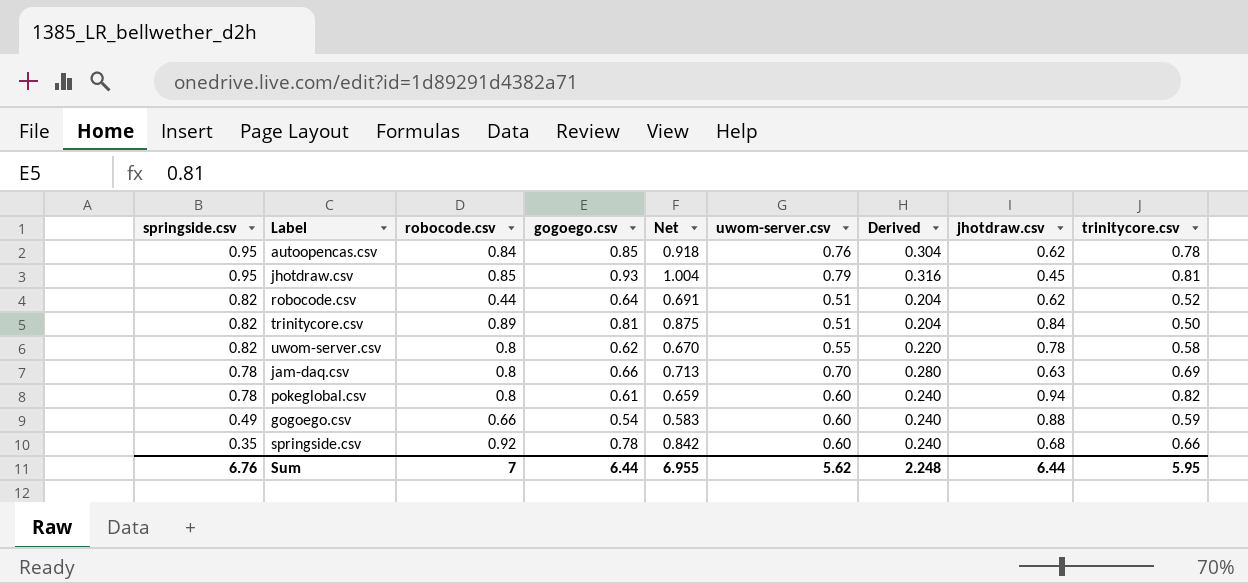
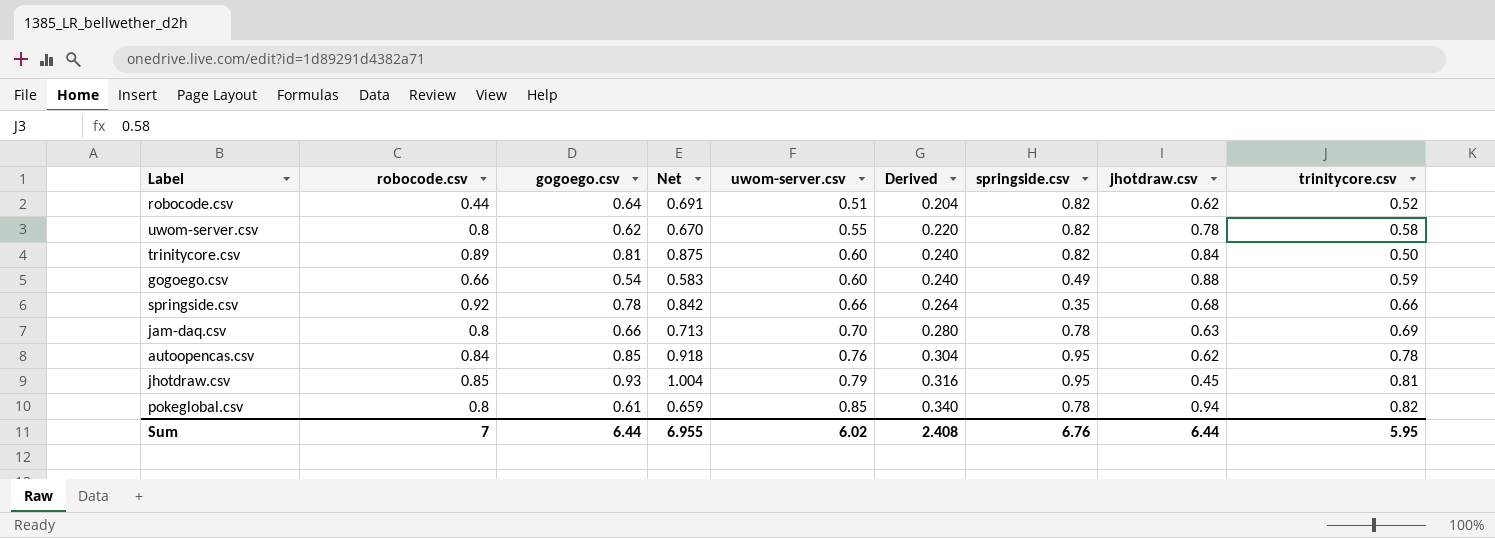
row order: springside.csv descending -> uwom-server.csv ascending
column springside.csv | position: 1 -> 7
trinitycore.csv | uwom-server.csv: 0.51 -> 0.60
trinitycore.csv | Derived: 0.204 -> 0.240
springside.csv | uwom-server.csv: 0.60 -> 0.66
springside.csv | Derived: 0.240 -> 0.264
pokeglobal.csv | uwom-server.csv: 0.60 -> 0.85
pokeglobal.csv | Derived: 0.240 -> 0.340
Sum | uwom-server.csv: 5.62 -> 6.02
Sum | Derived: 2.248 -> 2.408

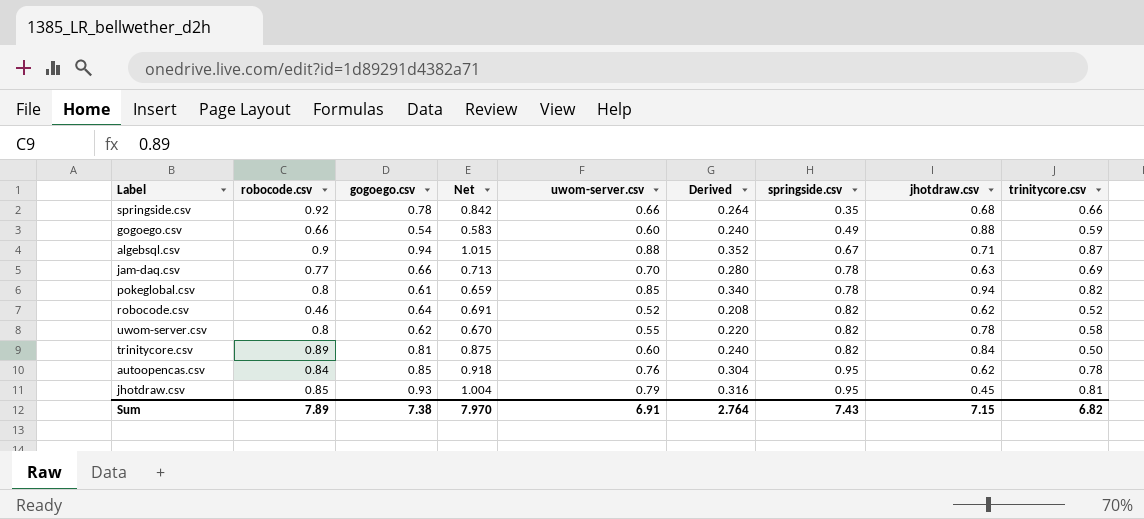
row order: uwom-server.csv ascending -> springside.csv ascending
row algebsql.csv: none -> 0.9 | 0.94 | 1.015 | 0.88 | 0.352 | 0.67 | 0.71 | 0.87
jam-daq.csv | robocode.csv: 0.8 -> 0.77
robocode.csv | robocode.csv: 0.44 -> 0.46
robocode.csv | uwom-server.csv: 0.51 -> 0.52
robocode.csv | Derived: 0.204 -> 0.208
Sum | robocode.csv: 7 -> 7.89
Sum | gogoego.csv: 6.44 -> 7.38
Sum | Net: 6.955 -> 7.970
Sum | uwom-server.csv: 6.02 -> 6.91
Sum | Derived: 2.408 -> 2.764
Sum | springside.csv: 6.76 -> 7.43
Sum | jhotdraw.csv: 6.44 -> 7.15
Sum | trinitycore.csv: 5.95 -> 6.82

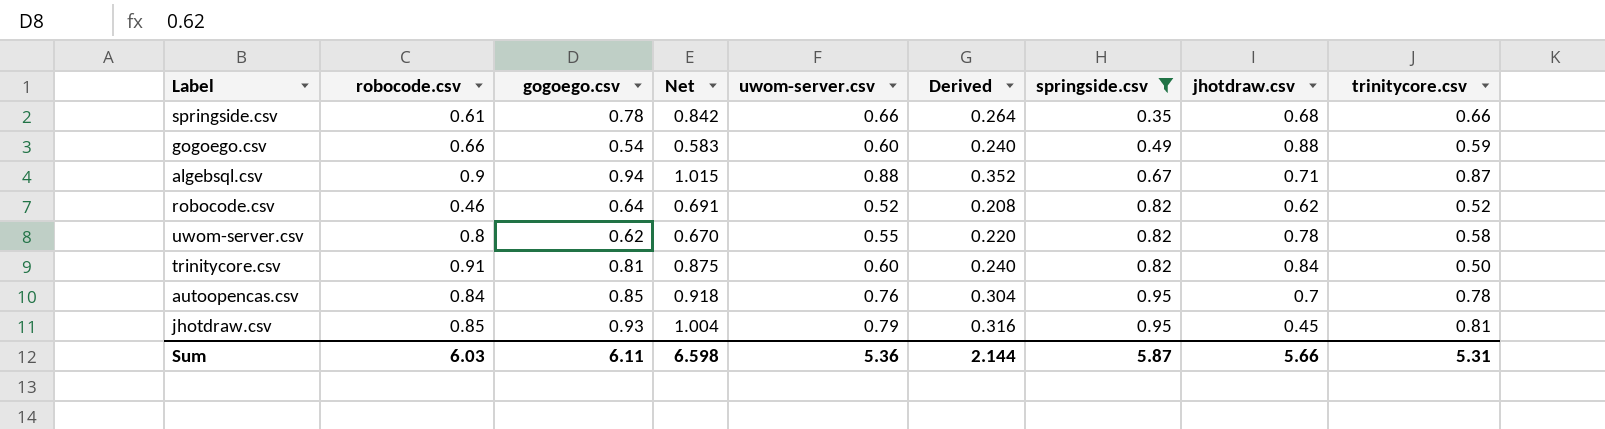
filter: none -> springside.csv != 0.78
springside.csv | robocode.csv: 0.92 -> 0.61
trinitycore.csv | robocode.csv: 0.89 -> 0.91
autoopencas.csv | jhotdraw.csv: 0.62 -> 0.7
Sum | robocode.csv: 7.89 -> 6.03
Sum | gogoego.csv: 7.38 -> 6.11
Sum | Net: 7.970 -> 6.598
Sum | uwom-server.csv: 6.91 -> 5.36
Sum | Derived: 2.764 -> 2.144
Sum | springside.csv: 7.43 -> 5.87
Sum | jhotdraw.csv: 7.15 -> 5.66
Sum | trinitycore.csv: 6.82 -> 5.31

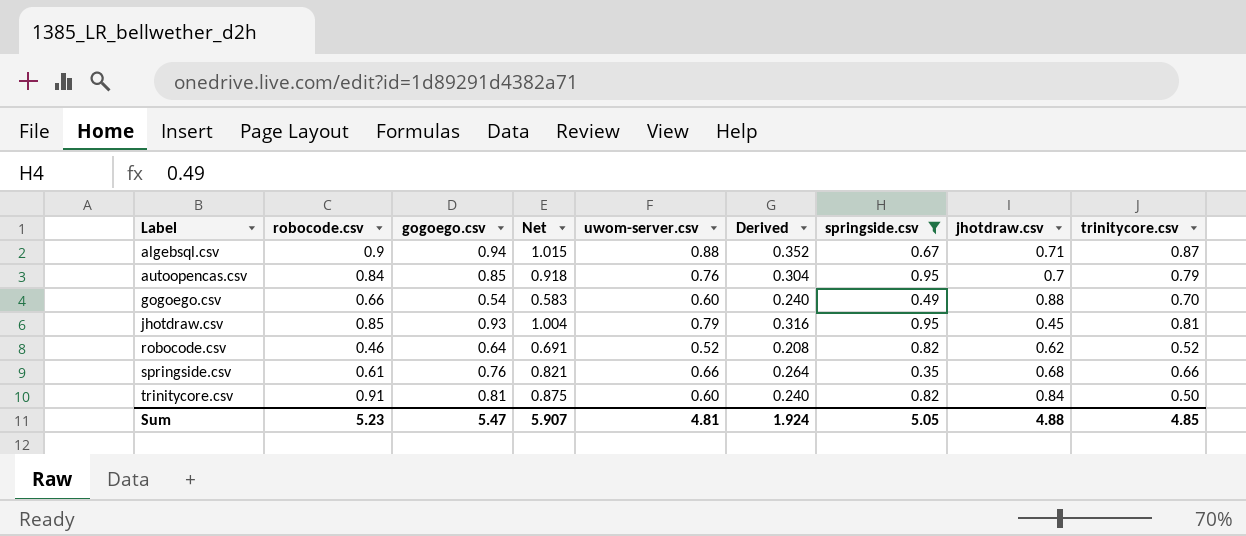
row order: springside.csv ascending -> Label ascending
row uwom-server.csv: 0.8 | 0.62 | 0.670 | 0.55 | 0.220 | 0.82 | 0.78 | 0.58 -> none
autoopencas.csv | trinitycore.csv: 0.78 -> 0.79
gogoego.csv | trinitycore.csv: 0.59 -> 0.70
springside.csv | gogoego.csv: 0.78 -> 0.76
springside.csv | Net: 0.842 -> 0.821
Sum | robocode.csv: 6.03 -> 5.23
Sum | gogoego.csv: 6.11 -> 5.47
Sum | Net: 6.598 -> 5.907
Sum | uwom-server.csv: 5.36 -> 4.81
Sum | Derived: 2.144 -> 1.924
Sum | springside.csv: 5.87 -> 5.05
Sum | jhotdraw.csv: 5.66 -> 4.88
Sum | trinitycore.csv: 5.31 -> 4.85

